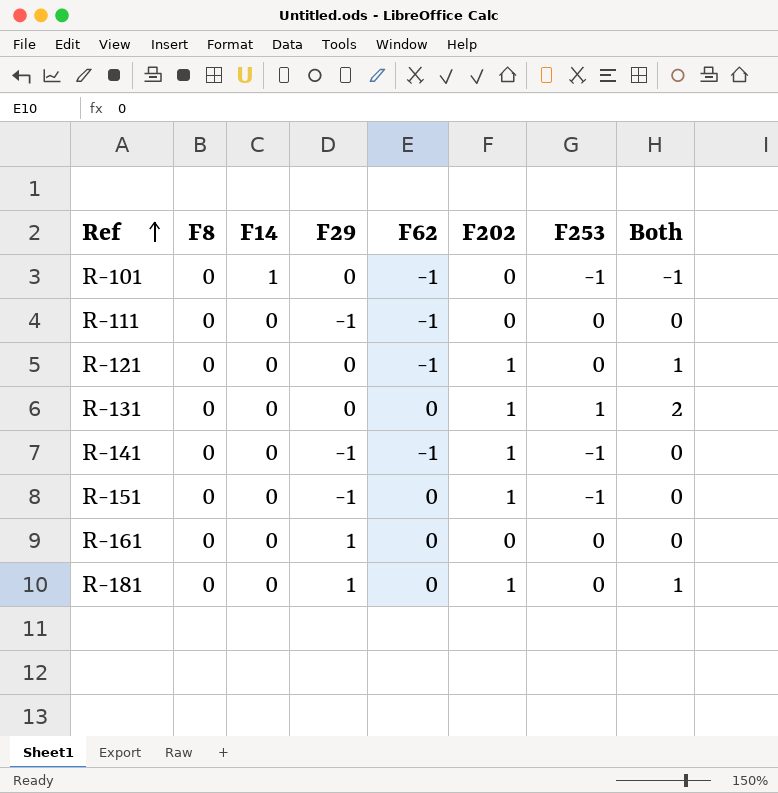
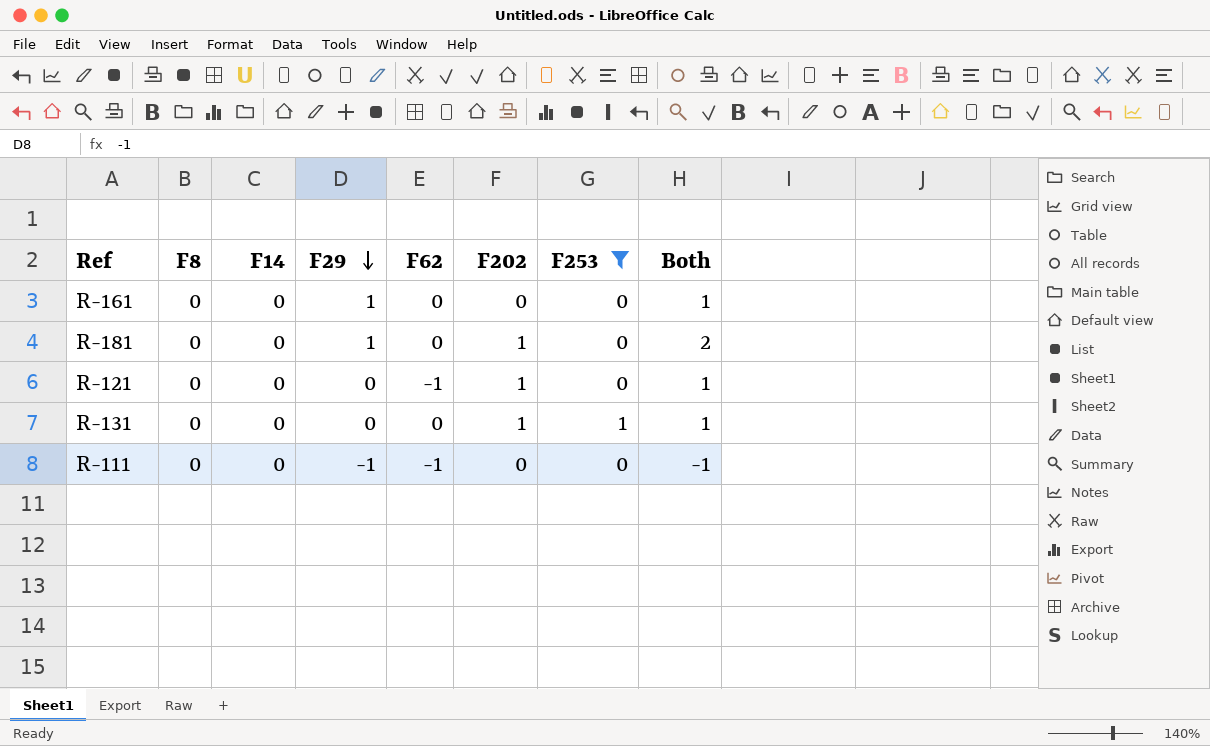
filter: none -> F253 != -1
row order: Ref ascending -> F29 descending
column Both | formula: [F202] + [F253] -> [F29] + [F202]

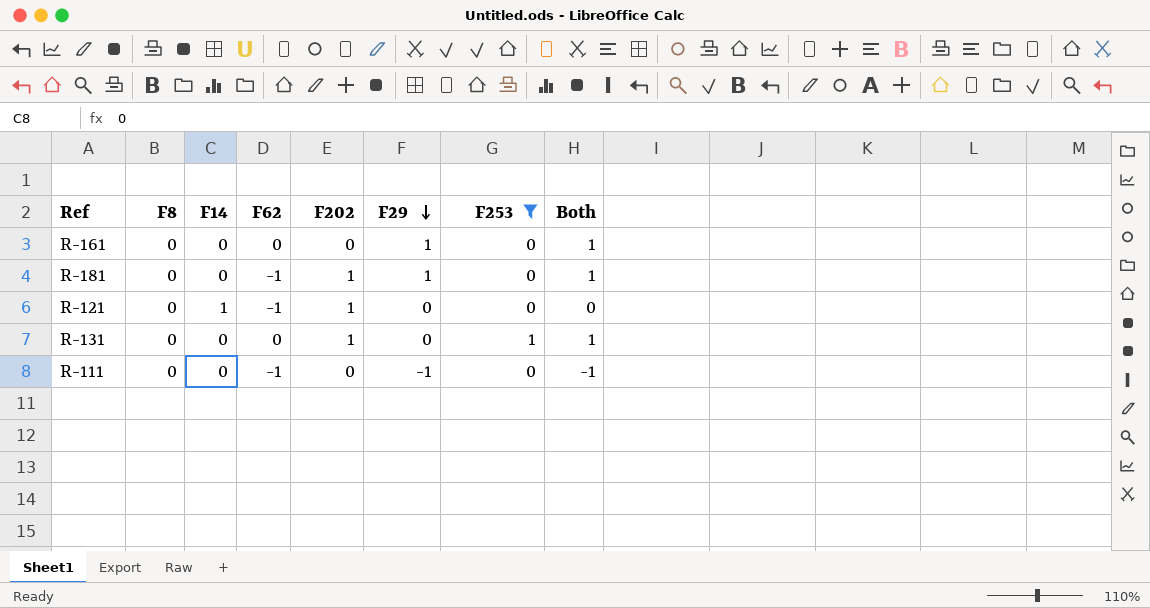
column F29 | position: 4 -> 6
column Both | formula: [F29] + [F202] -> [F29] + [F253]
R-181 | F62: 0 -> -1
R-121 | F14: 0 -> 1

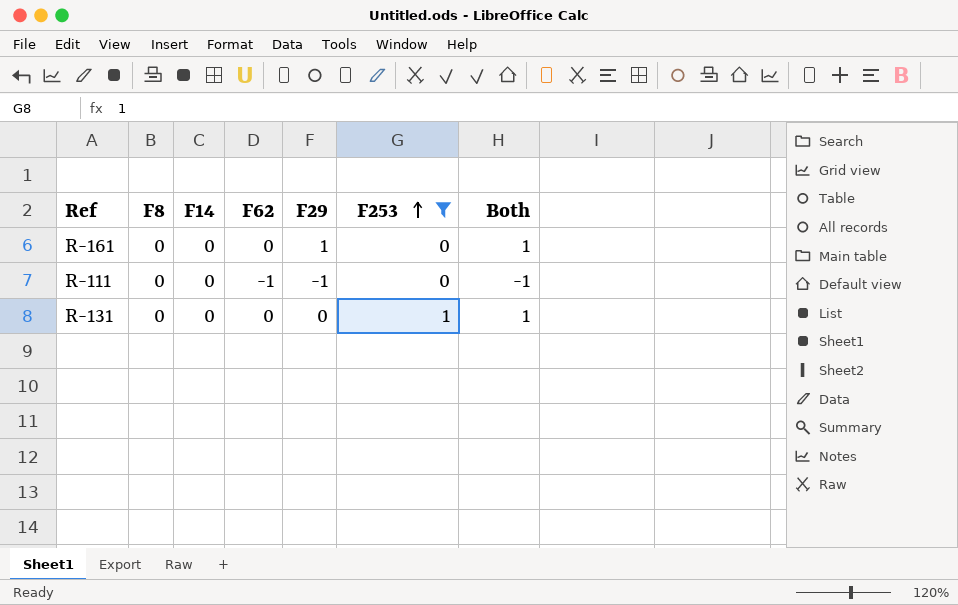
row order: F29 descending -> F253 ascending
column F202 | position: 5 -> none
row R-181: 0 | 0 | -1 | 1 | 1 | 0 | 1 -> none
row R-121: 0 | 1 | -1 | 1 | 0 | 0 | 0 -> none

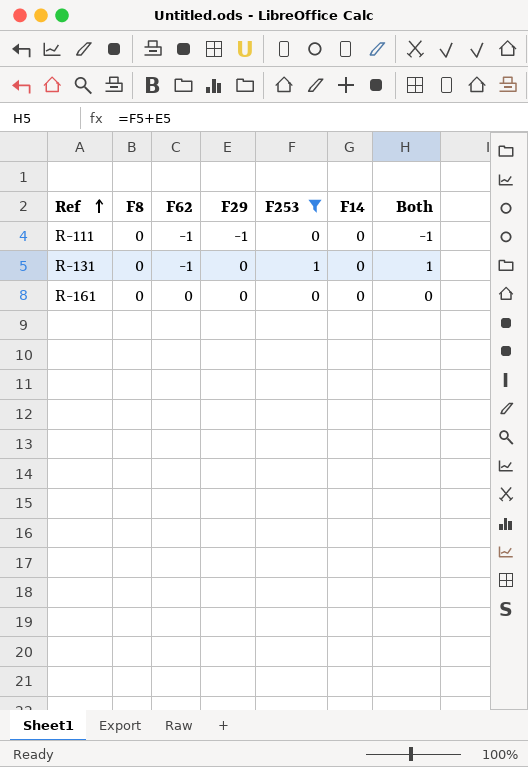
row order: F253 ascending -> Ref ascending
column F14 | position: 3 -> 6
R-131 | F62: 0 -> -1
R-161 | F29: 1 -> 0
R-161 | Both: 1 -> 0

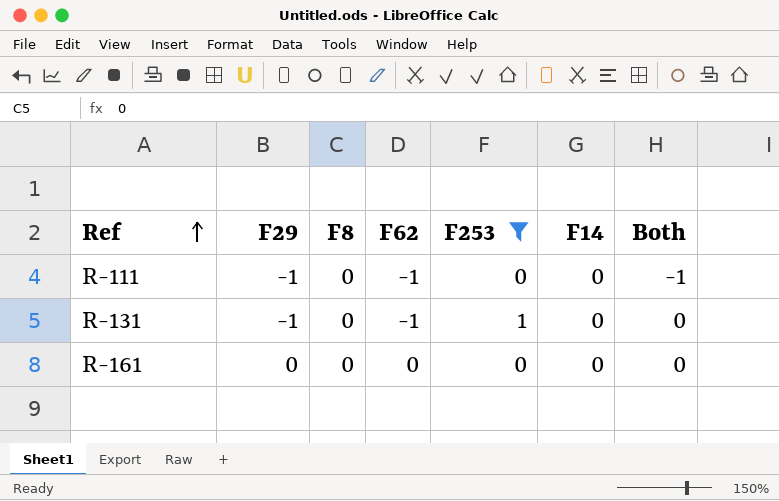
column F29 | position: 4 -> 2
R-131 | F29: 0 -> -1
R-131 | Both: 1 -> 0

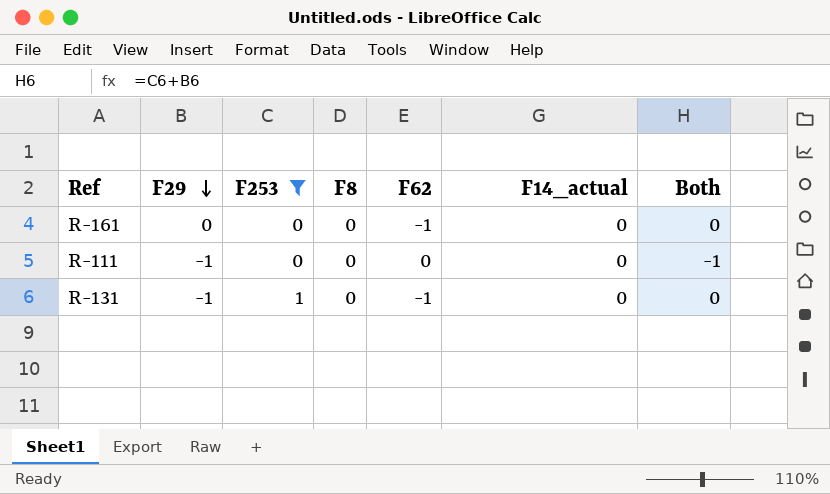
row order: Ref ascending -> F29 descending
column F253 | position: 5 -> 3
column name: F14 -> F14_actual
R-161 | F62: 0 -> -1
R-111 | F62: -1 -> 0

